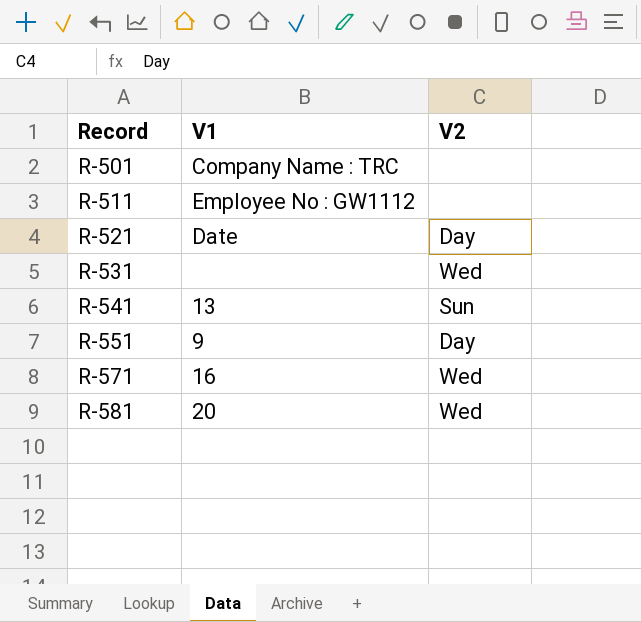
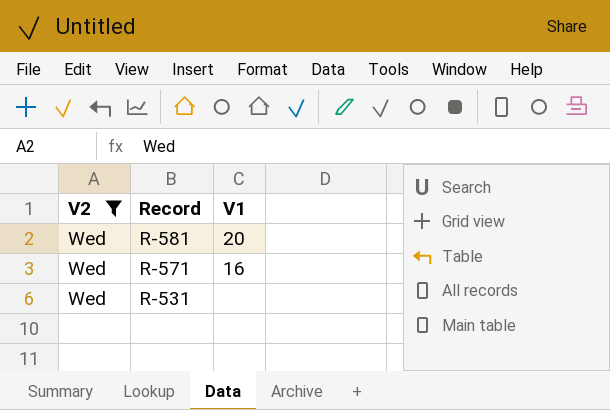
filter: none -> V2 = Wed
row order: Record ascending -> Record descending
column V2 | position: 3 -> 1

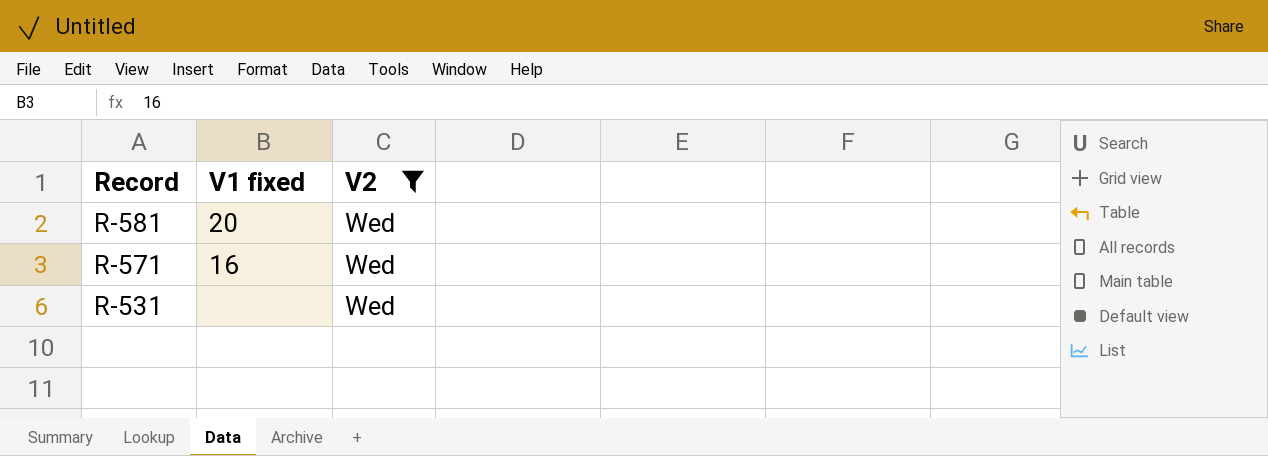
column name: V1 -> V1 fixed
column V2 | position: 1 -> 3

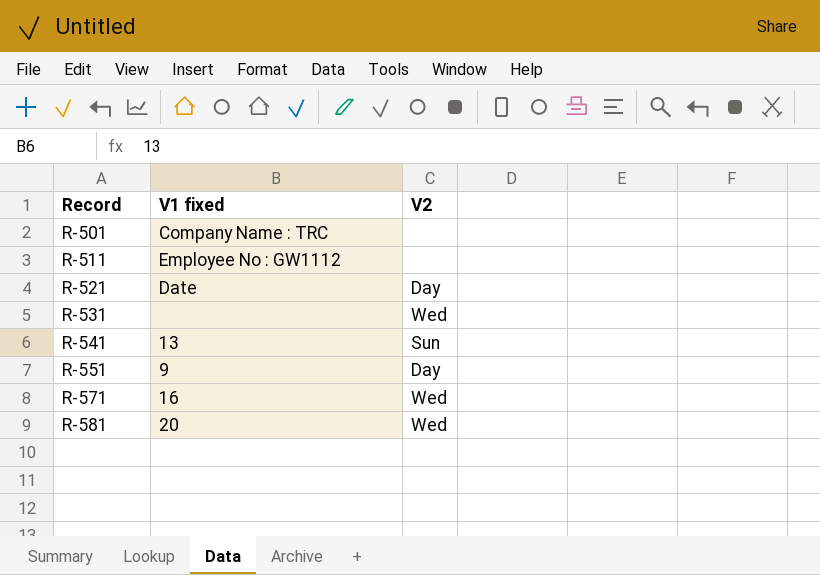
filter: V2 = Wed -> none
row order: Record descending -> Record ascending

